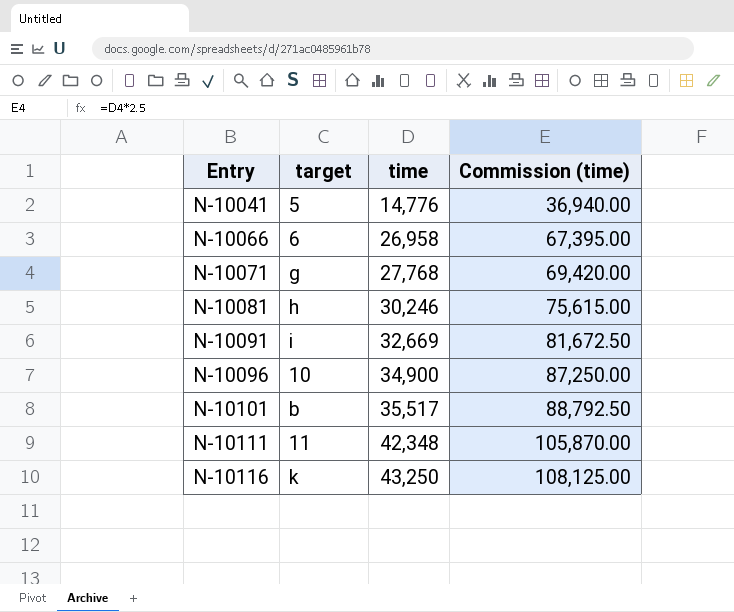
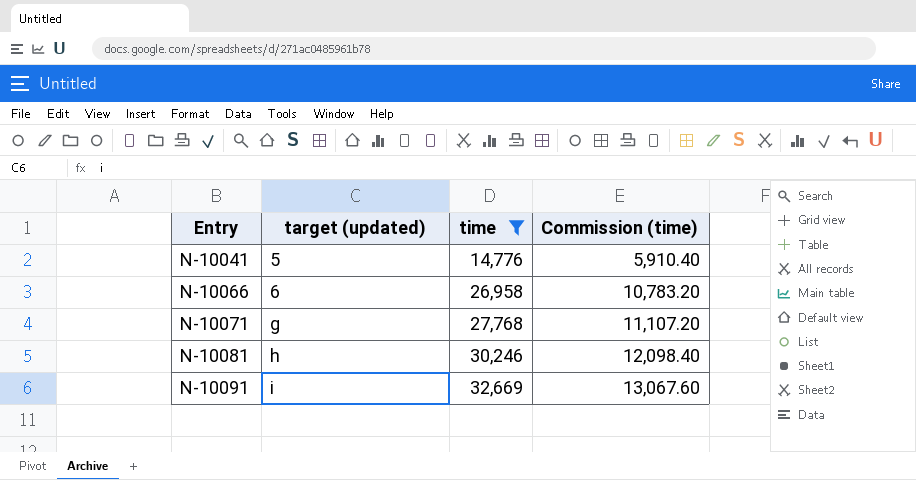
filter: none -> time <= 32,669
column name: target -> target (updated)
column Commission (time) | formula: [time] * 2.5 -> [time] * 0.4

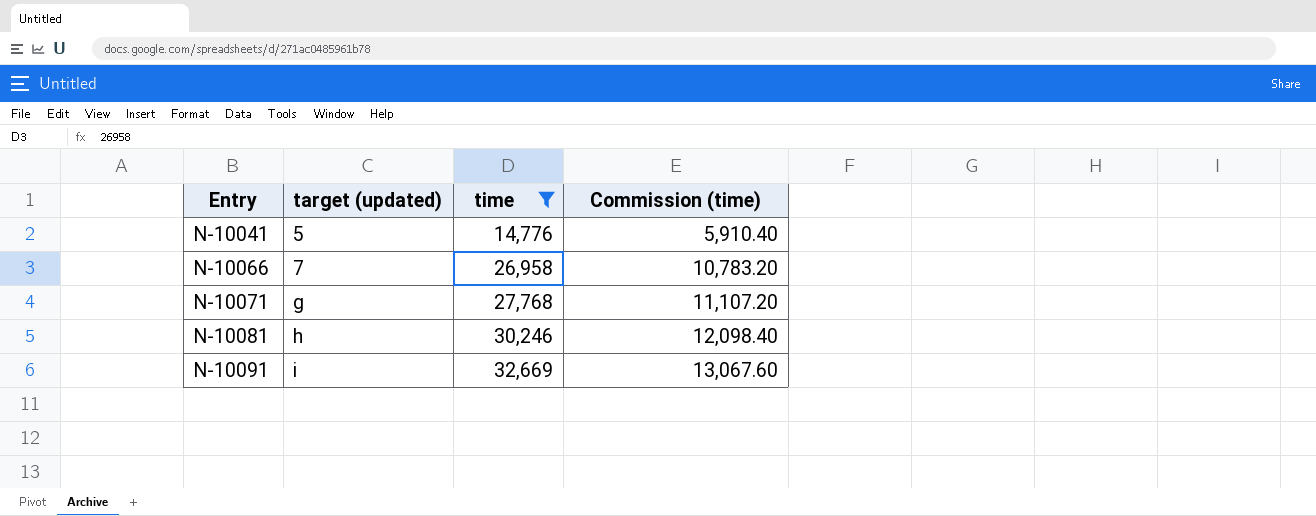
N-10066 | target (updated): 6 -> 7

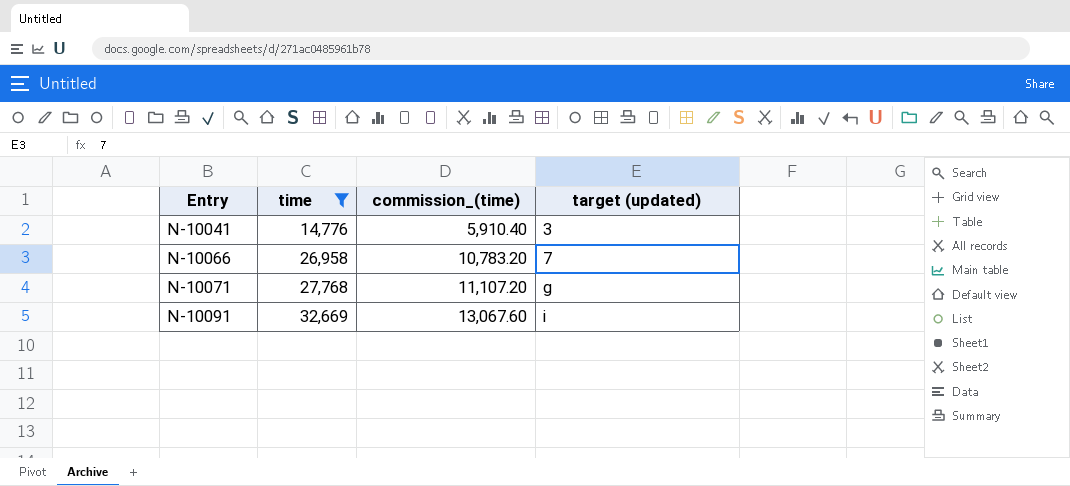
column name: Commission (time) -> commission_(time)
column target (updated) | position: 2 -> 4
row N-10081: h | 30,246 | 12,098.40 -> none
N-10041 | target (updated): 5 -> 3

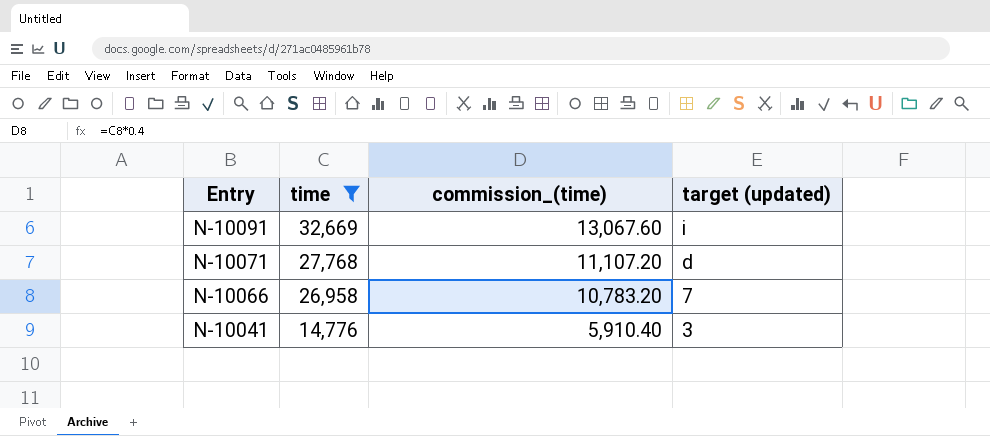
row order: Entry ascending -> Entry descending
N-10071 | target (updated): g -> d

